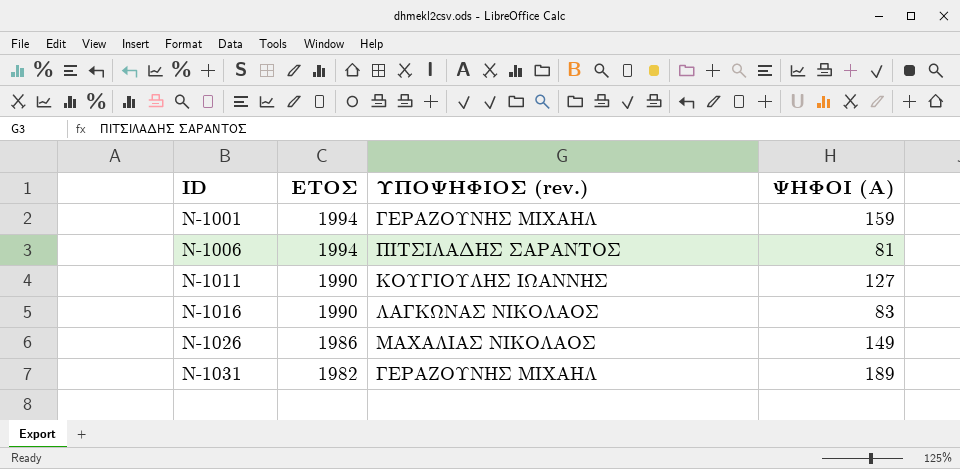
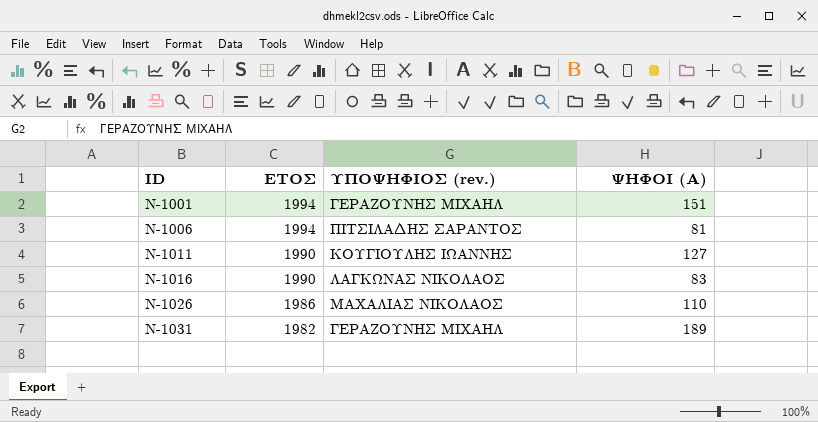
N-1001 | ΨΗΦΟΙ (Α): 159 -> 151
N-1026 | ΨΗΦΟΙ (Α): 149 -> 110

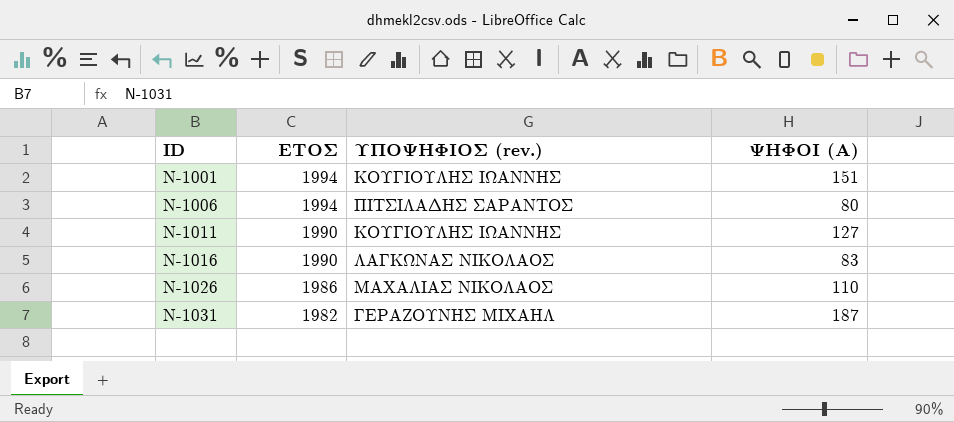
N-1001 | ΥΠΟΨΗΦΙΟΣ (rev.): ΓΕΡΑΖΟΥΝΗΣ ΜΙΧΑΗΛ -> ΚΟΥΓΙΟΥΛΗΣ ΙΩΑΝΝΗΣ
N-1006 | ΨΗΦΟΙ (Α): 81 -> 80
N-1031 | ΨΗΦΟΙ (Α): 189 -> 187

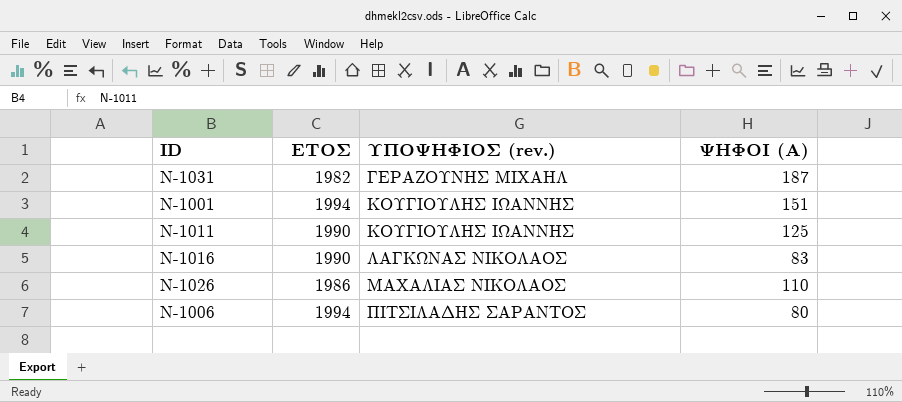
row order: ID ascending -> ΥΠΟΨΗΦΙΟΣ (rev.) ascending
N-1011 | ΨΗΦΟΙ (Α): 127 -> 125

